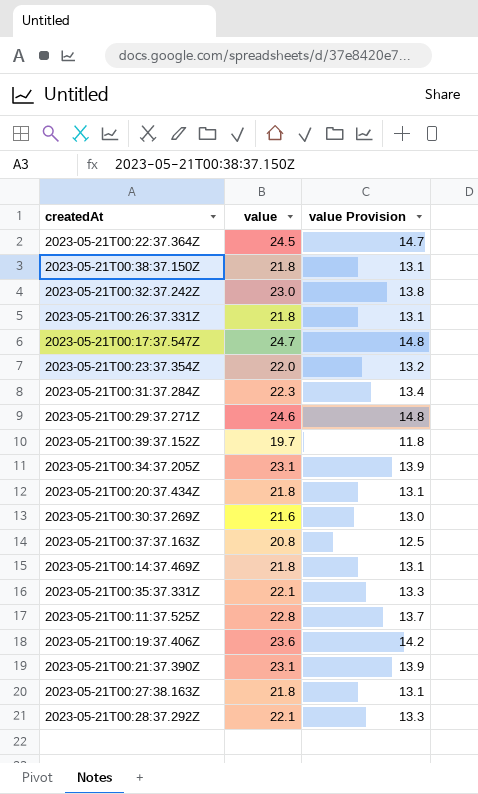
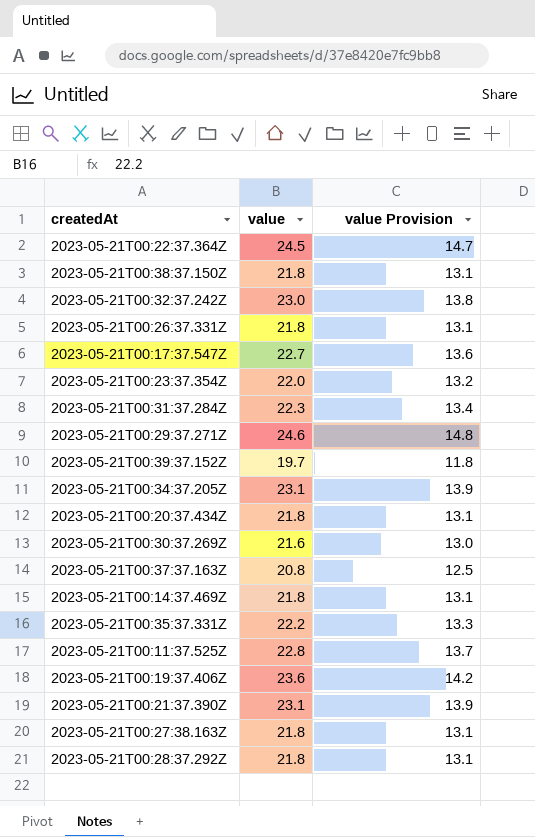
2023-05-21T00:17:37.547Z | value: 24.7 -> 22.7
2023-05-21T00:17:37.547Z | value Provision: 14.8 -> 13.6
2023-05-21T00:35:37.331Z | value: 22.1 -> 22.2
2023-05-21T00:28:37.292Z | value: 22.1 -> 21.8
2023-05-21T00:28:37.292Z | value Provision: 13.3 -> 13.1

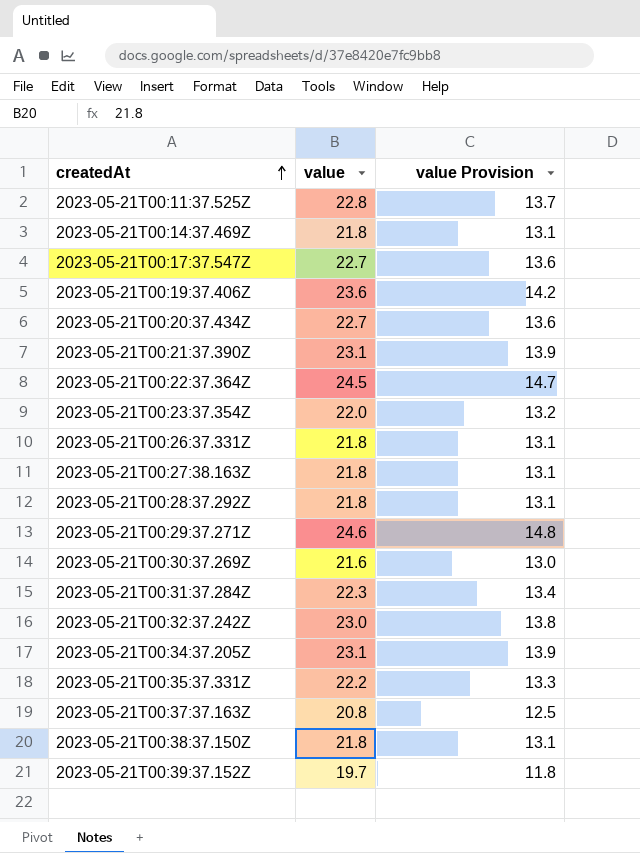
row order: none -> createdAt ascending
2023-05-21T00:20:37.434Z | value: 21.8 -> 22.7
2023-05-21T00:20:37.434Z | value Provision: 13.1 -> 13.6

